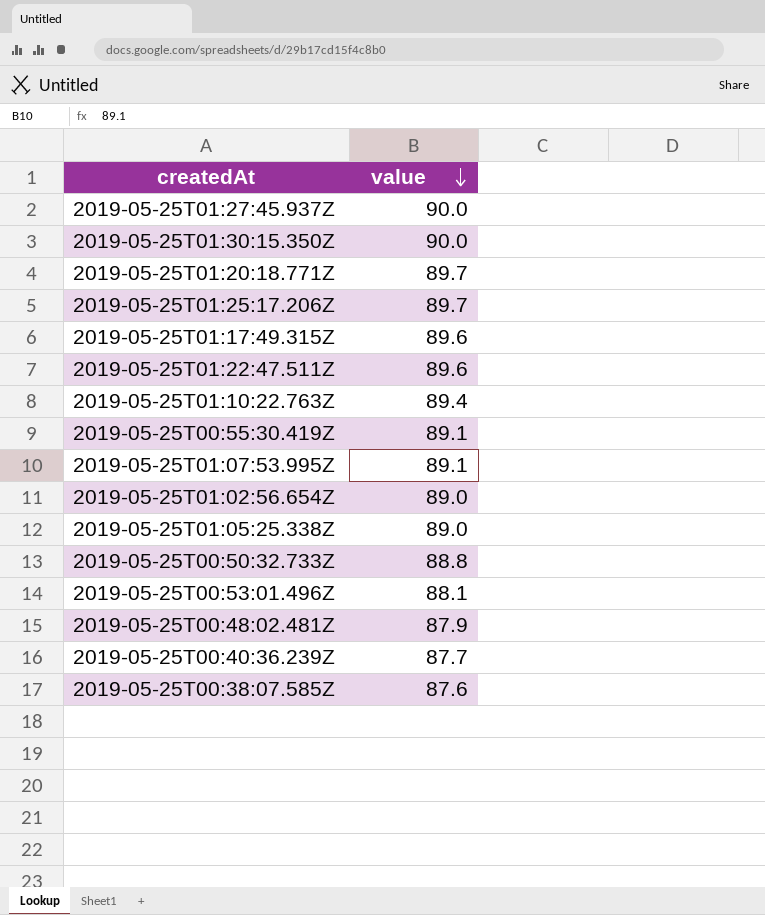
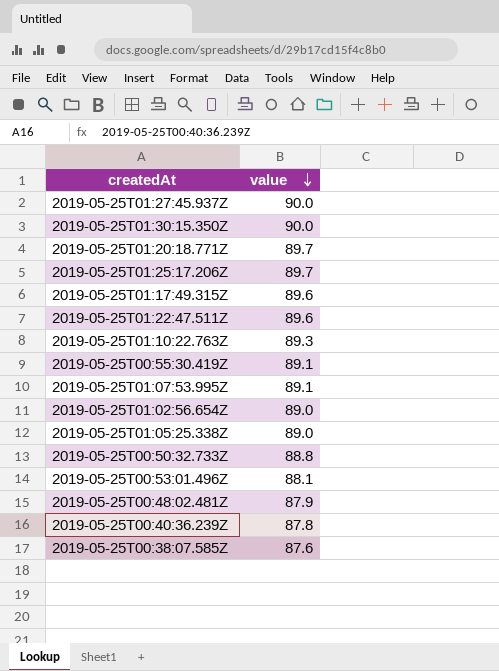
2019-05-25T01:10:22.763Z | value: 89.4 -> 89.3
2019-05-25T00:40:36.239Z | value: 87.7 -> 87.8

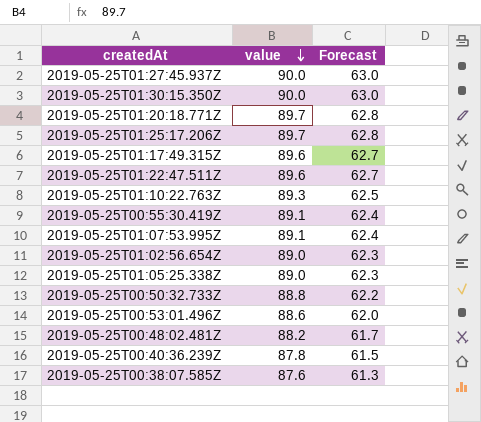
column Forecast | formula: none -> [value] * 0.7
2019-05-25T00:53:01.496Z | value: 88.1 -> 88.6
2019-05-25T00:48:02.481Z | value: 87.9 -> 88.2

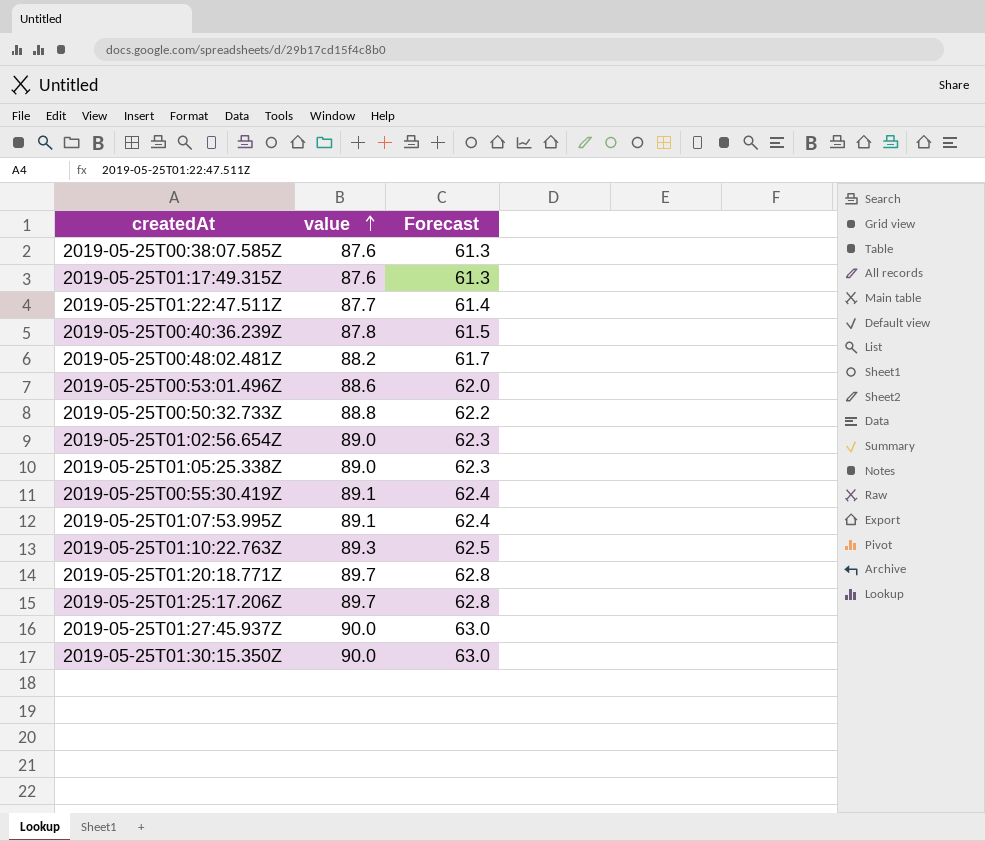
row order: value descending -> value ascending
2019-05-25T01:17:49.315Z | value: 89.6 -> 87.6
2019-05-25T01:17:49.315Z | Forecast: 62.7 -> 61.3
2019-05-25T01:22:47.511Z | value: 89.6 -> 87.7
2019-05-25T01:22:47.511Z | Forecast: 62.7 -> 61.4

